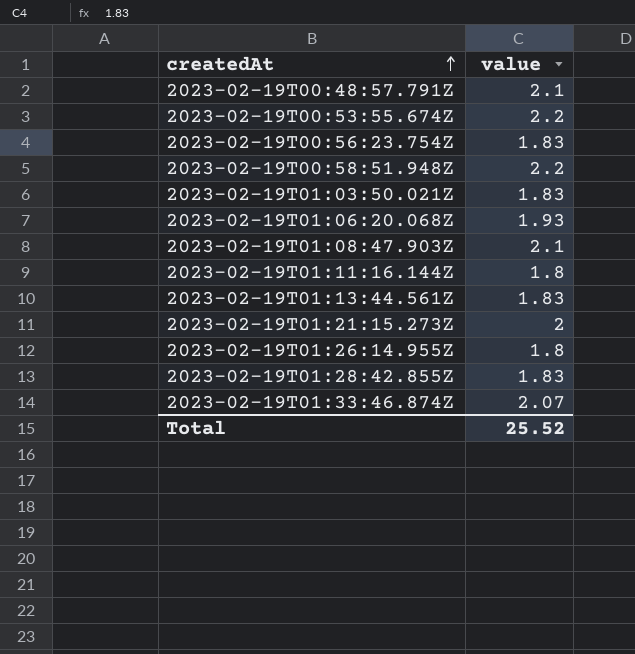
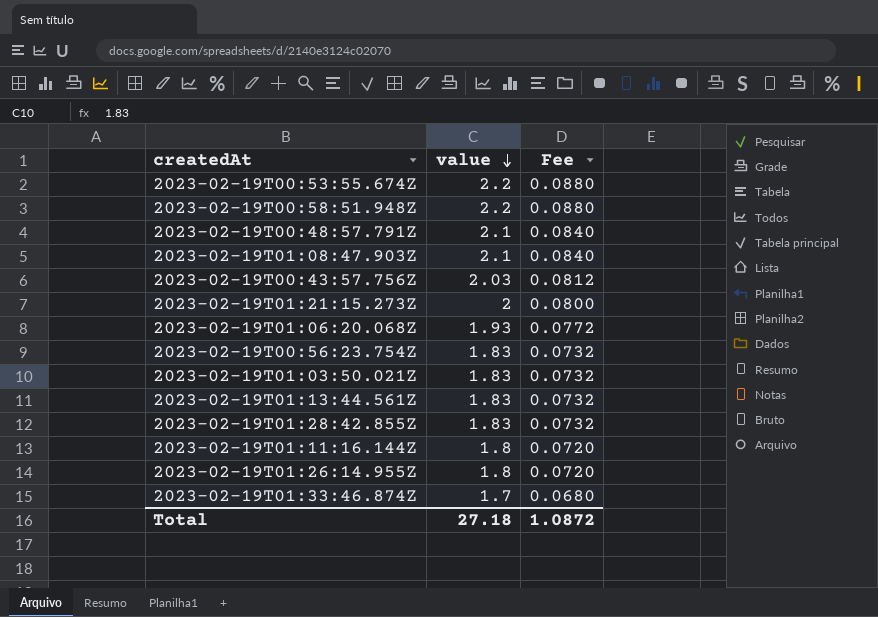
row order: createdAt ascending -> value descending
column Fee | formula: none -> [value] * 0.04
row 2023-02-19T00:43:57.756Z: none -> 2.03 | 0.0812
2023-02-19T01:33:46.874Z | value: 2.07 -> 1.7
Total | value: 25.52 -> 27.18

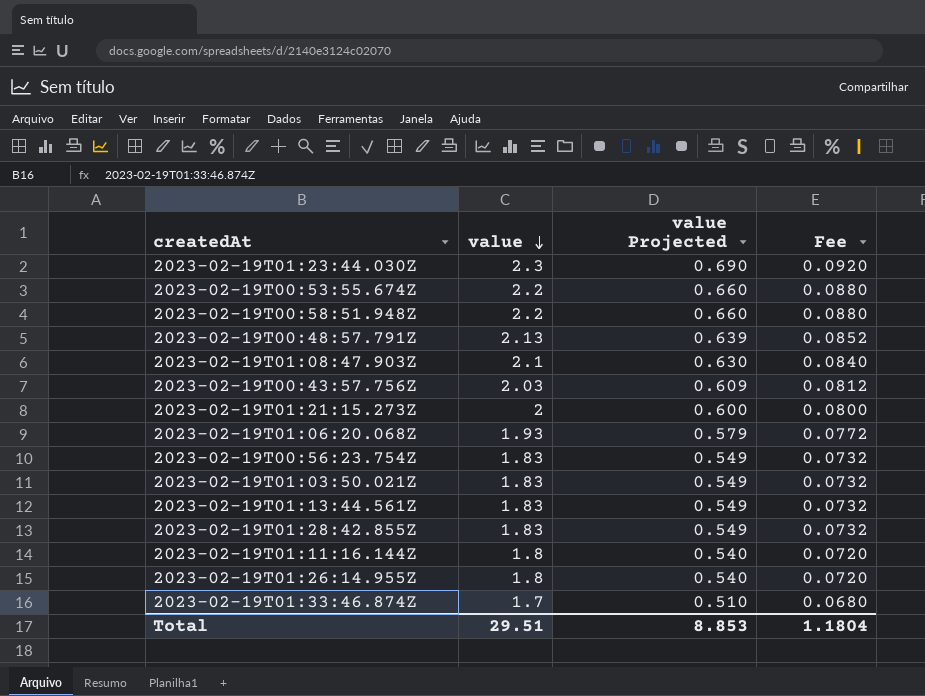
column value Projected | formula: none -> [value] * 0.3
row 2023-02-19T01:23:44.030Z: none -> 2.3 | 0.690 | 0.0920
2023-02-19T00:48:57.791Z | value: 2.1 -> 2.13
2023-02-19T00:48:57.791Z | Fee: 0.0840 -> 0.0852
Total | value: 27.18 -> 29.51
Total | Fee: 1.0872 -> 1.1804

